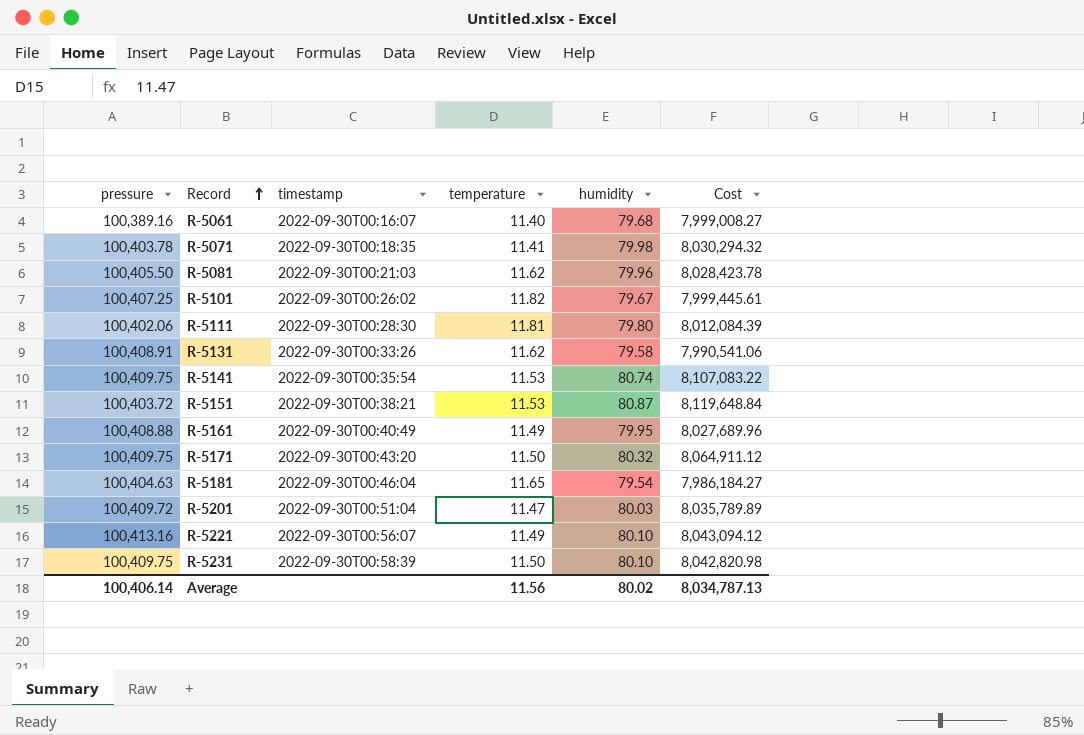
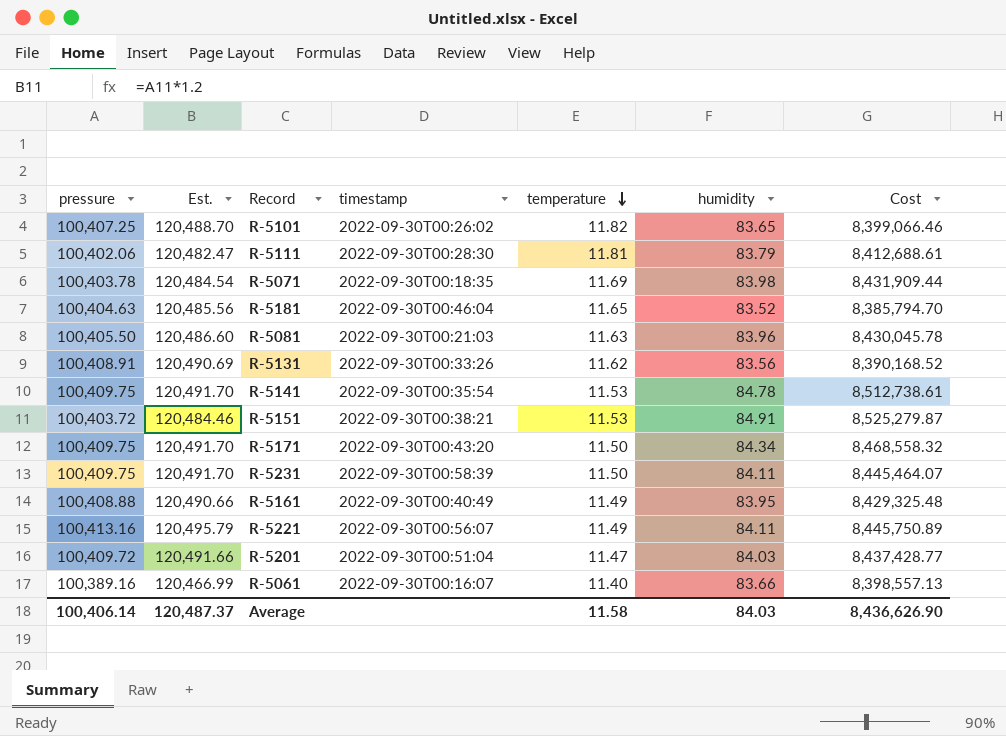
row order: Record ascending -> temperature descending
column Est. | formula: none -> [pressure] * 1.2
R-5101 | humidity: 79.67 -> 83.65
R-5101 | Cost: 7,999,445.61 -> 8,399,066.46
R-5111 | humidity: 79.80 -> 83.79
R-5111 | Cost: 8,012,084.39 -> 8,412,688.61
R-5071 | temperature: 11.41 -> 11.69
R-5071 | humidity: 79.98 -> 83.98
R-5071 | Cost: 8,030,294.32 -> 8,431,909.44
R-5181 | humidity: 79.54 -> 83.52
R-5181 | Cost: 7,986,184.27 -> 8,385,794.70
R-5081 | temperature: 11.62 -> 11.63
R-5081 | humidity: 79.96 -> 83.96
R-5081 | Cost: 8,028,423.78 -> 8,430,045.78
R-5131 | humidity: 79.58 -> 83.56
R-5131 | Cost: 7,990,541.06 -> 8,390,168.52
R-5141 | humidity: 80.74 -> 84.78
R-5141 | Cost: 8,107,083.22 -> 8,512,738.61
R-5151 | humidity: 80.87 -> 84.91
R-5151 | Cost: 8,119,648.84 -> 8,525,279.87
R-5171 | humidity: 80.32 -> 84.34
R-5171 | Cost: 8,064,911.12 -> 8,468,558.32
R-5231 | humidity: 80.10 -> 84.11
R-5231 | Cost: 8,042,820.98 -> 8,445,464.07
R-5161 | humidity: 79.95 -> 83.95
R-5161 | Cost: 8,027,689.96 -> 8,429,325.48
R-5221 | humidity: 80.10 -> 84.11
R-5221 | Cost: 8,043,094.12 -> 8,445,750.89
R-5201 | humidity: 80.03 -> 84.03
R-5201 | Cost: 8,035,789.89 -> 8,437,428.77
R-5061 | humidity: 79.68 -> 83.66
R-5061 | Cost: 7,999,008.27 -> 8,398,557.13
Average | temperature: 11.56 -> 11.58
Average | humidity: 80.02 -> 84.03
Average | Cost: 8,034,787.13 -> 8,436,626.90

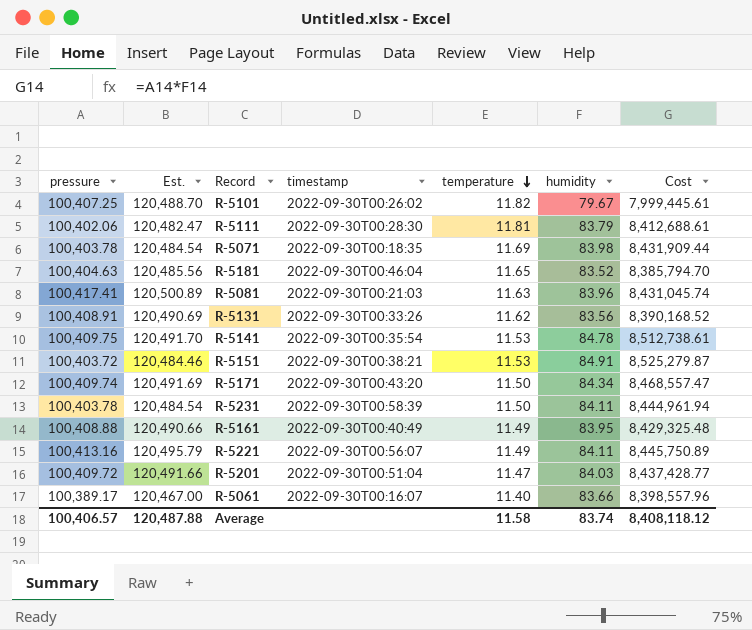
R-5101 | humidity: 83.65 -> 79.67
R-5101 | Cost: 8,399,066.46 -> 7,999,445.61
R-5081 | pressure: 100,405.50 -> 100,417.41
R-5081 | Est.: 120,486.60 -> 120,500.89
R-5081 | Cost: 8,430,045.78 -> 8,431,045.74
R-5171 | pressure: 100,409.75 -> 100,409.74
R-5171 | Est.: 120,491.70 -> 120,491.69
R-5171 | Cost: 8,468,558.32 -> 8,468,557.47
R-5231 | pressure: 100,409.75 -> 100,403.78
R-5231 | Est.: 120,491.70 -> 120,484.54
R-5231 | Cost: 8,445,464.07 -> 8,444,961.94
R-5061 | pressure: 100,389.16 -> 100,389.17
R-5061 | Est.: 120,466.99 -> 120,467.00
R-5061 | Cost: 8,398,557.13 -> 8,398,557.96
Average | pressure: 100,406.14 -> 100,406.57
Average | Est.: 120,487.37 -> 120,487.88
Average | humidity: 84.03 -> 83.74
Average | Cost: 8,436,626.90 -> 8,408,118.12

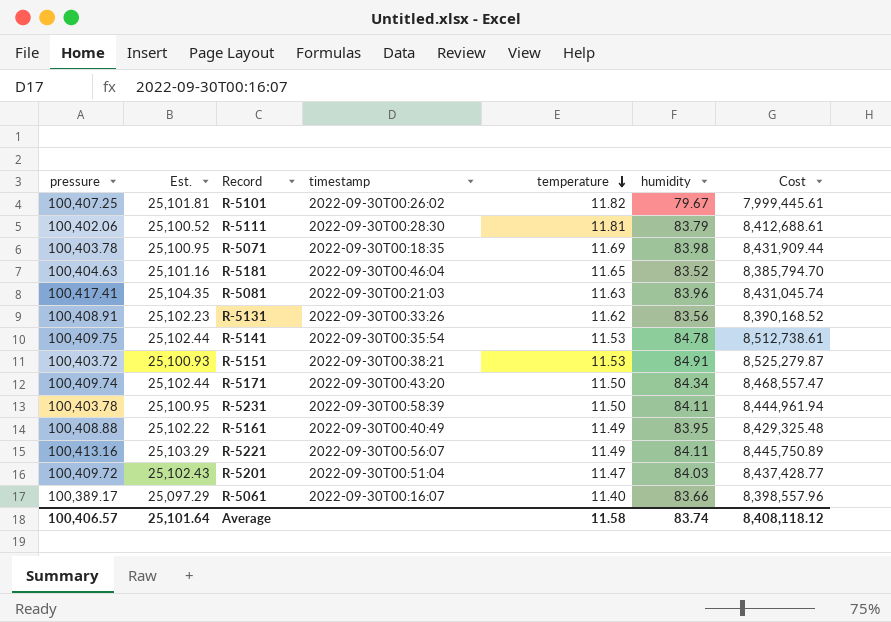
column Est. | formula: [pressure] * 1.2 -> [pressure] * 0.25
Average | Est.: 120,487.88 -> 25,101.64

